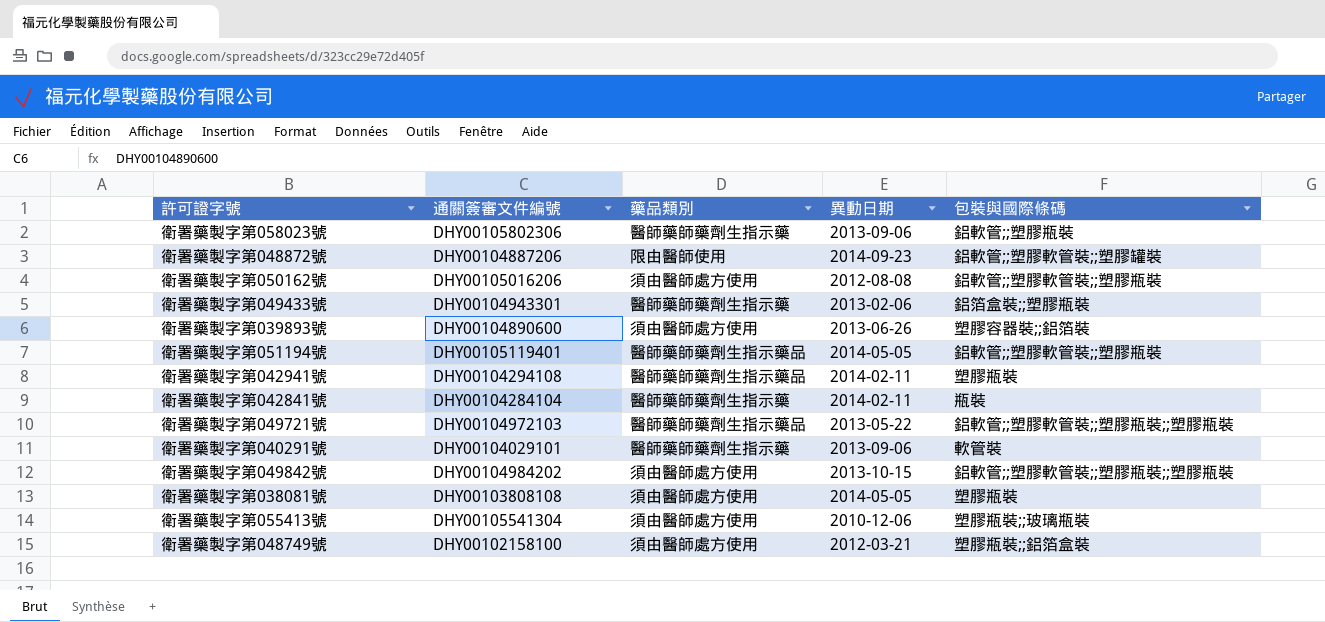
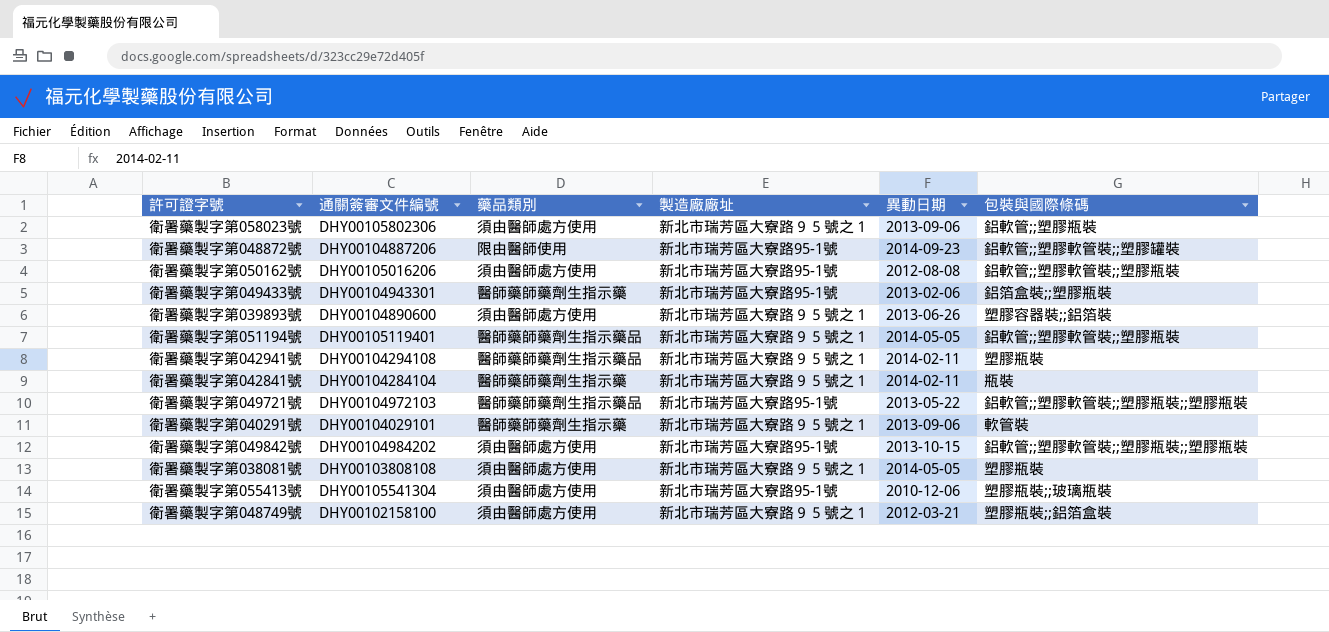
column 製造廠廠址 | position: none -> 4
衛署藥製字第058023號 | 藥品類別: 醫師藥師藥劑生指示藥 -> 須由醫師處方使用

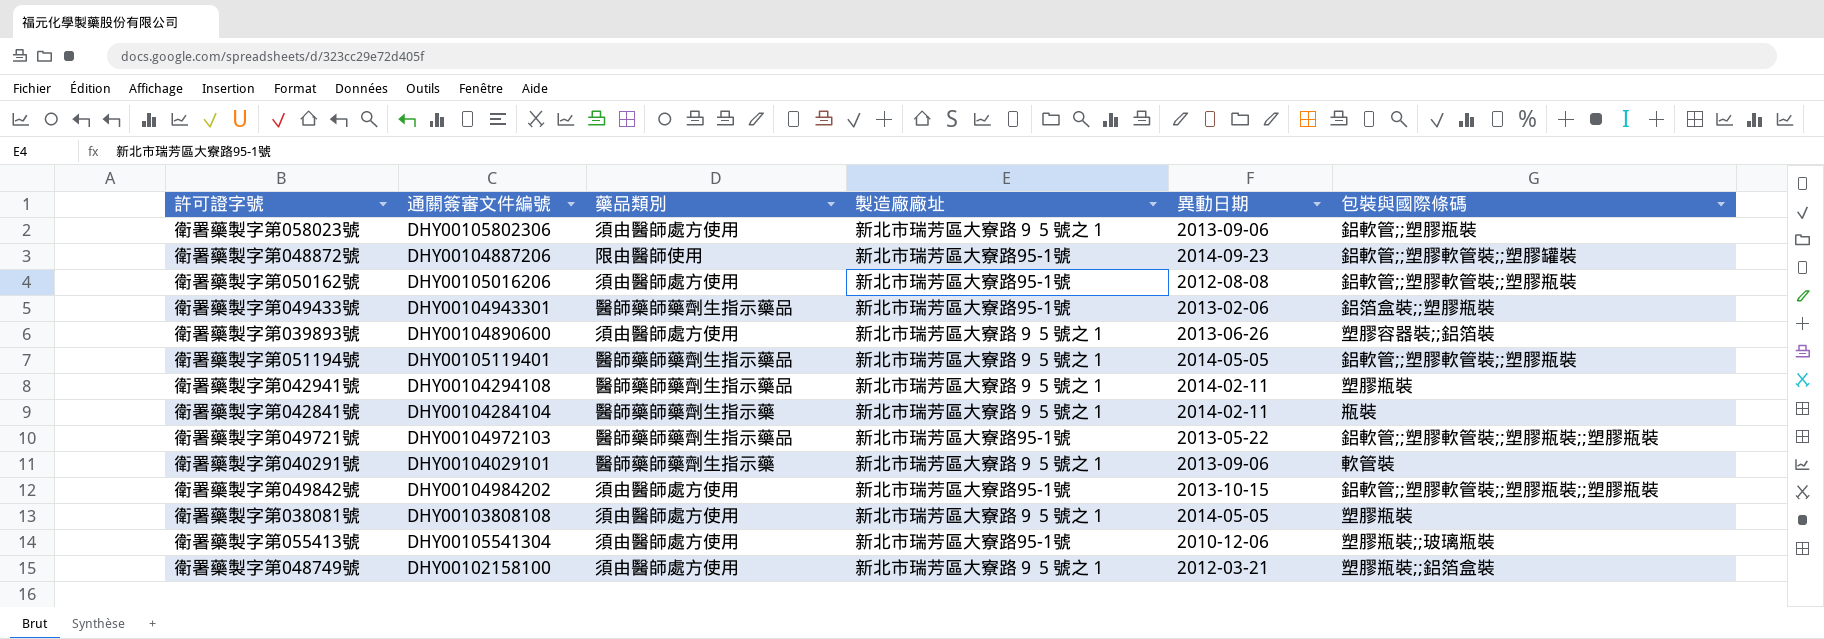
衛署藥製字第049433號 | 藥品類別: 醫師藥師藥劑生指示藥 -> 醫師藥師藥劑生指示藥品

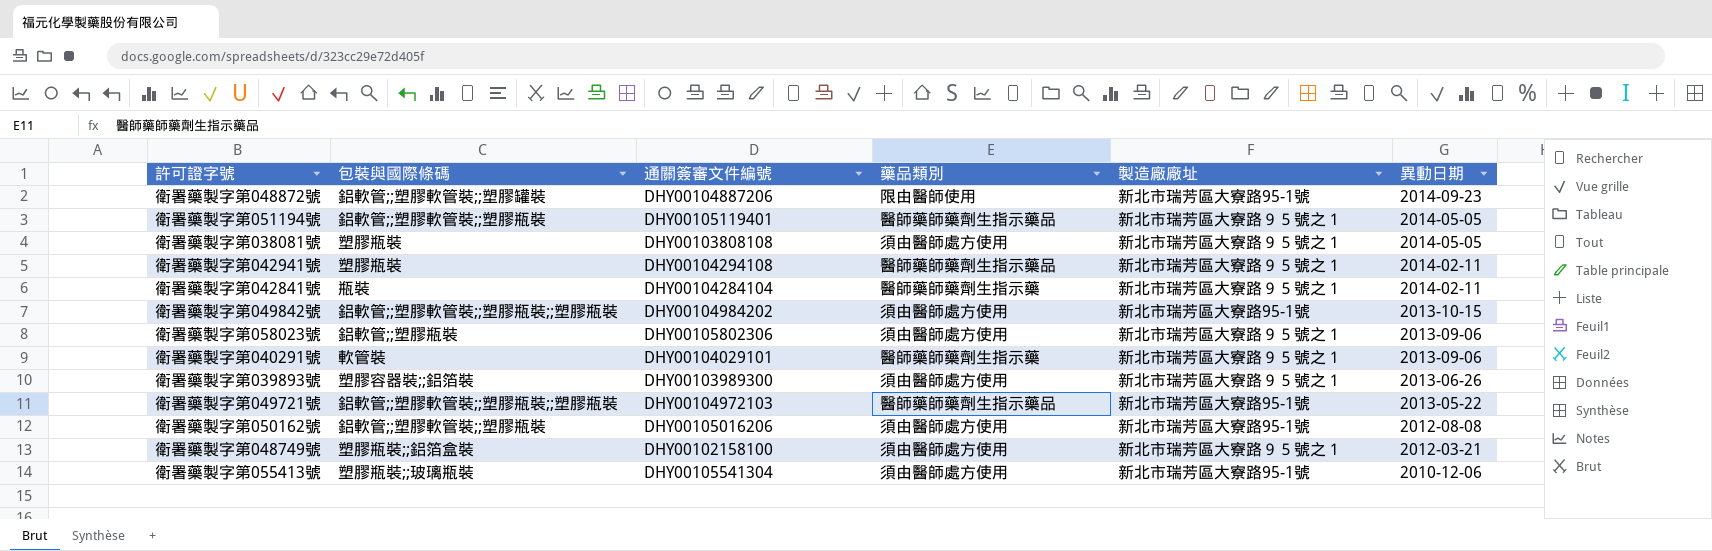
row order: none -> 異動日期 descending
column 包裝與國際條碼 | position: 6 -> 2
row 衛署藥製字第049433號: DHY00104943301 | 醫師藥師藥劑生指示藥品 | 新北市瑞芳區大寮路95-1號 | 2013-02-06 | 鋁箔盒裝;;塑膠瓶裝 -> none
衛署藥製字第039893號 | 通關簽審文件編號: DHY00104890600 -> DHY00103989300

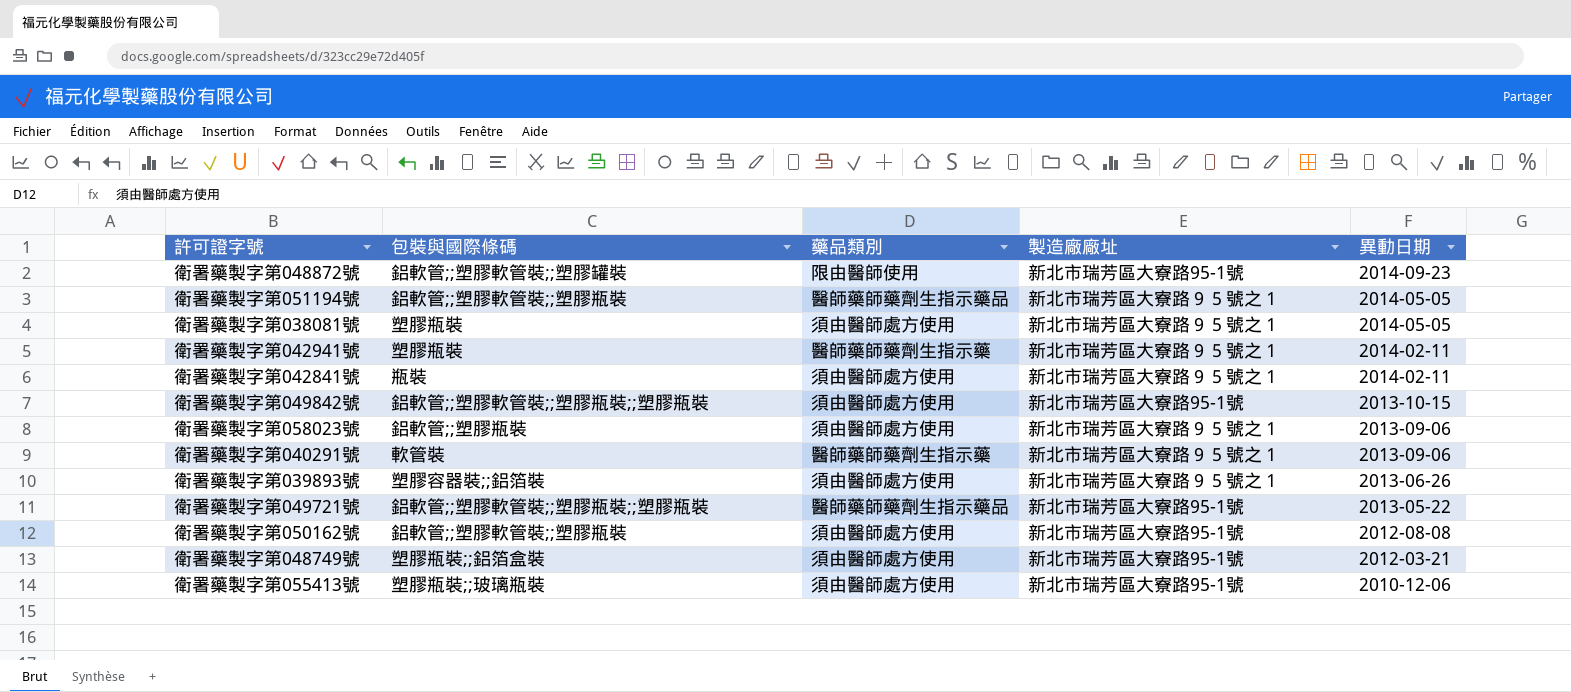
column 通關簽審文件編號 | position: 3 -> none
衛署藥製字第042941號 | 藥品類別: 醫師藥師藥劑生指示藥品 -> 醫師藥師藥劑生指示藥
衛署藥製字第042841號 | 藥品類別: 醫師藥師藥劑生指示藥 -> 須由醫師處方使用
衛署藥製字第048749號 | 製造廠廠址: 新北市瑞芳區大寮路９５號之１ -> 新北市瑞芳區大寮路95-1號

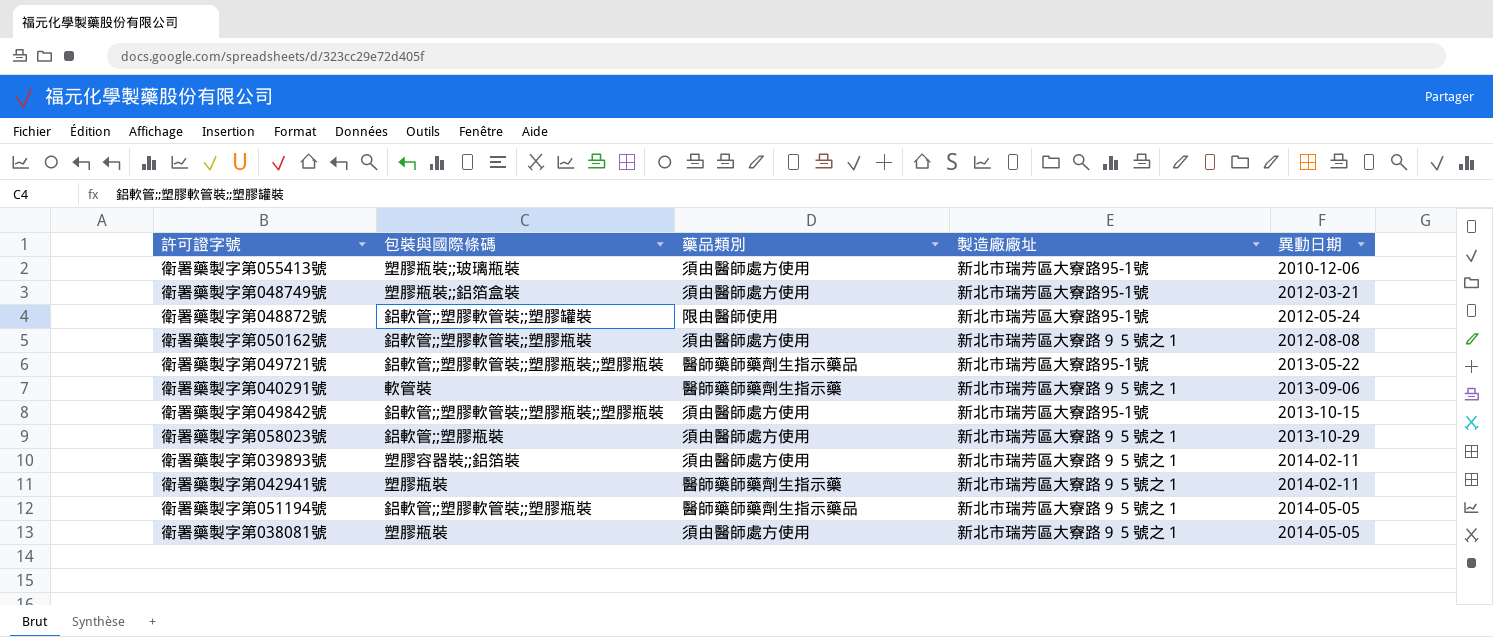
row order: 異動日期 descending -> 異動日期 ascending
row 衛署藥製字第042841號: 瓶裝 | 須由醫師處方使用 | 新北市瑞芳區大寮路９５號之１ | 2014-02-11 -> none
衛署藥製字第048872號 | 異動日期: 2014-09-23 -> 2012-05-24
衛署藥製字第050162號 | 製造廠廠址: 新北市瑞芳區大寮路95-1號 -> 新北市瑞芳區大寮路９５號之１
衛署藥製字第058023號 | 異動日期: 2013-09-06 -> 2013-10-29
衛署藥製字第039893號 | 異動日期: 2013-06-26 -> 2014-02-11

